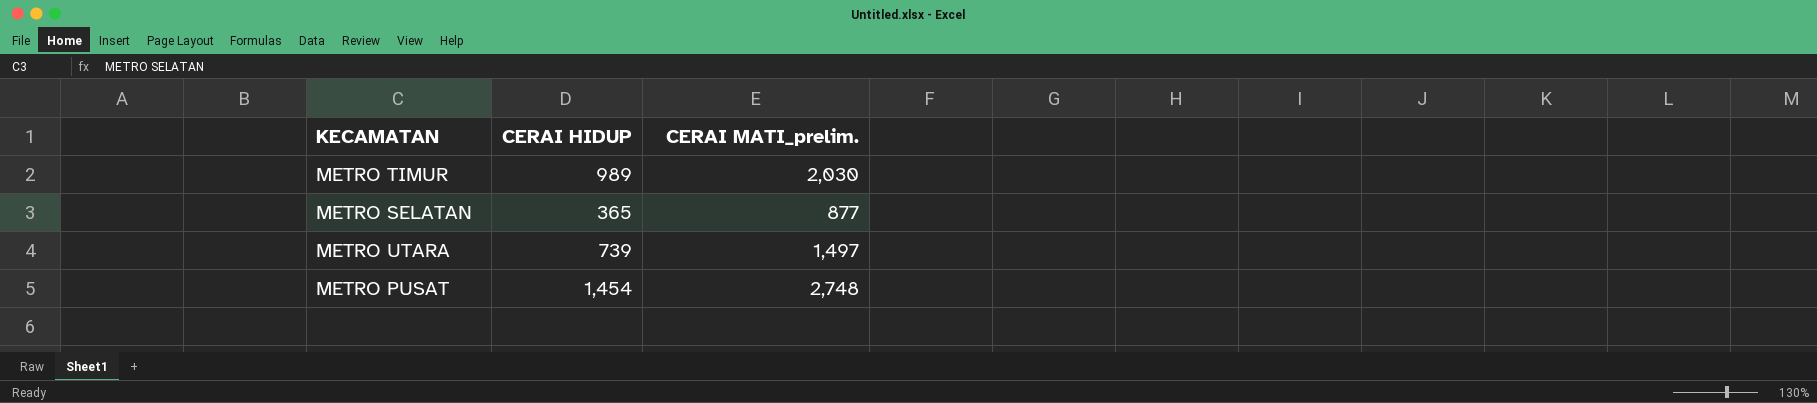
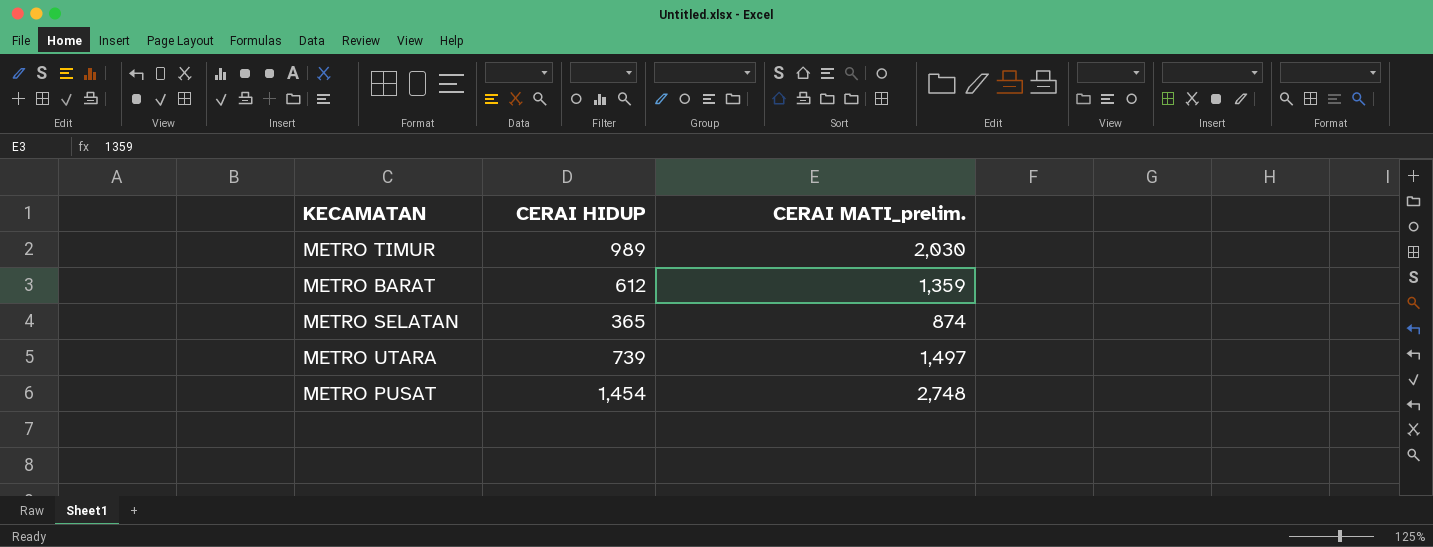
row METRO BARAT: none -> 612 | 1,359
METRO SELATAN | CERAI MATI_prelim.: 877 -> 874

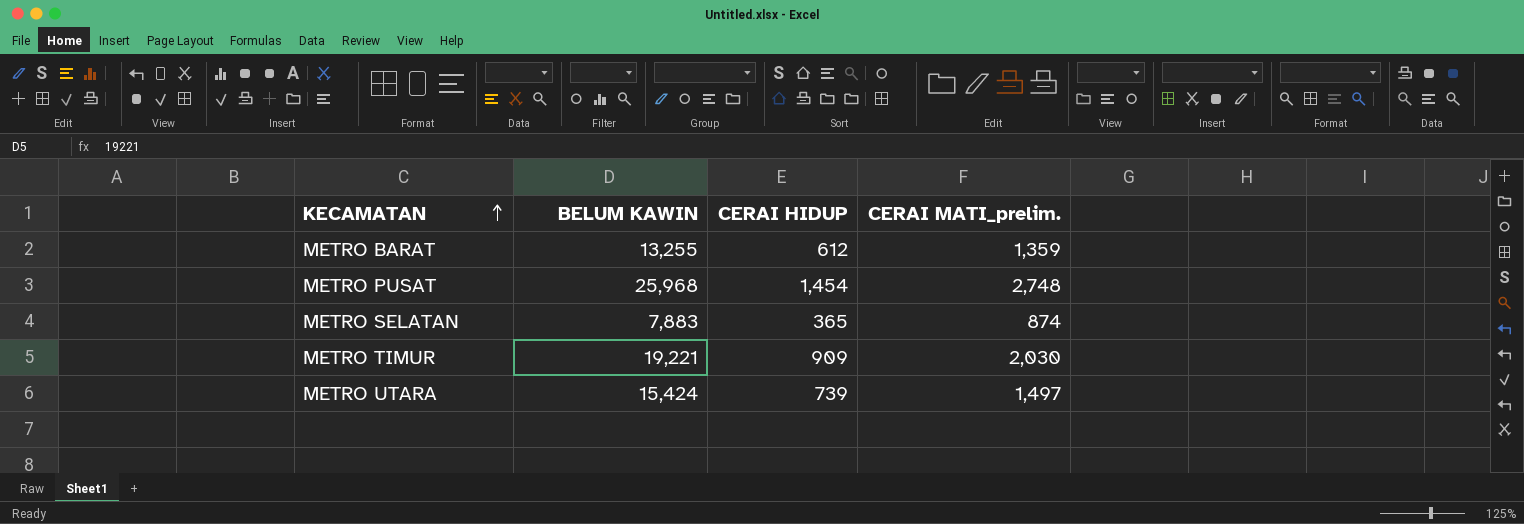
row order: none -> KECAMATAN ascending
column BELUM KAWIN | position: none -> 2
METRO TIMUR | CERAI HIDUP: 989 -> 909

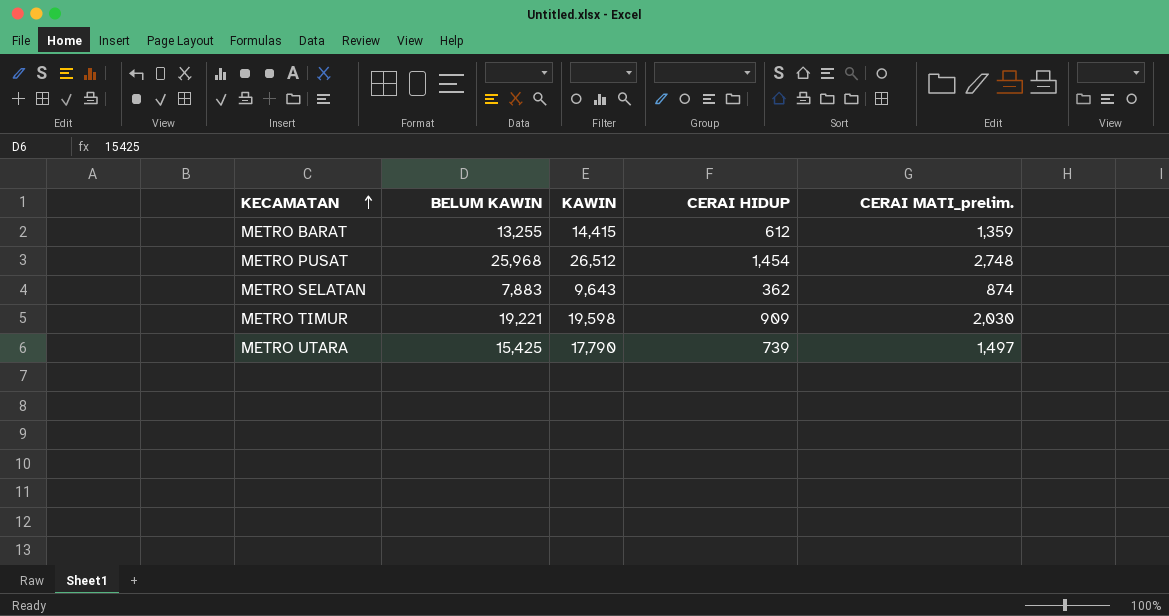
column KAWIN | position: none -> 3
METRO SELATAN | CERAI HIDUP: 365 -> 362
METRO UTARA | BELUM KAWIN: 15,424 -> 15,425

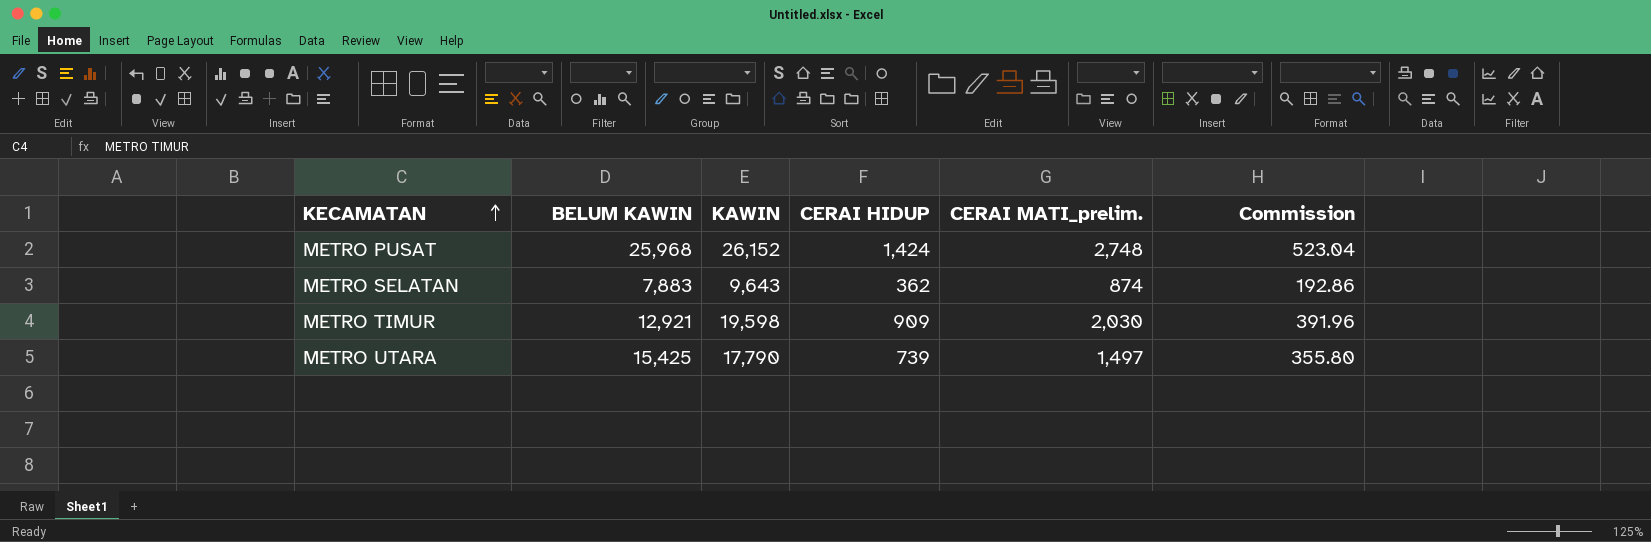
column Commission | formula: none -> [KAWIN] * 0.02
row METRO BARAT: 13,255 | 14,415 | 612 | 1,359 -> none
METRO PUSAT | KAWIN: 26,512 -> 26,152
METRO PUSAT | CERAI HIDUP: 1,454 -> 1,424
METRO TIMUR | BELUM KAWIN: 19,221 -> 12,921

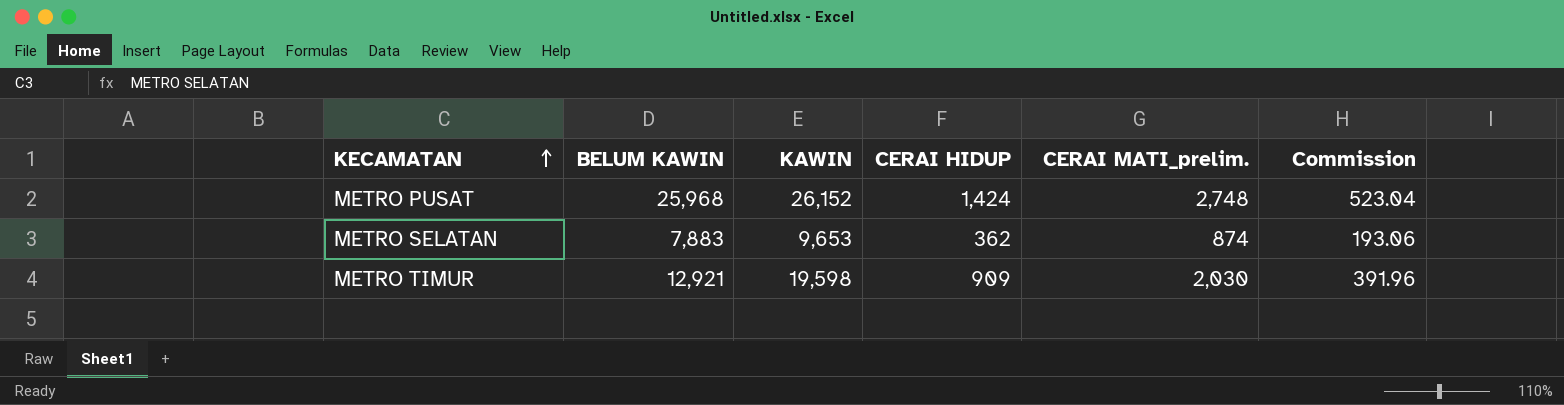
row METRO UTARA: 15,425 | 17,790 | 739 | 1,497 | 355.80 -> none
METRO SELATAN | KAWIN: 9,643 -> 9,653
METRO SELATAN | Commission: 192.86 -> 193.06

